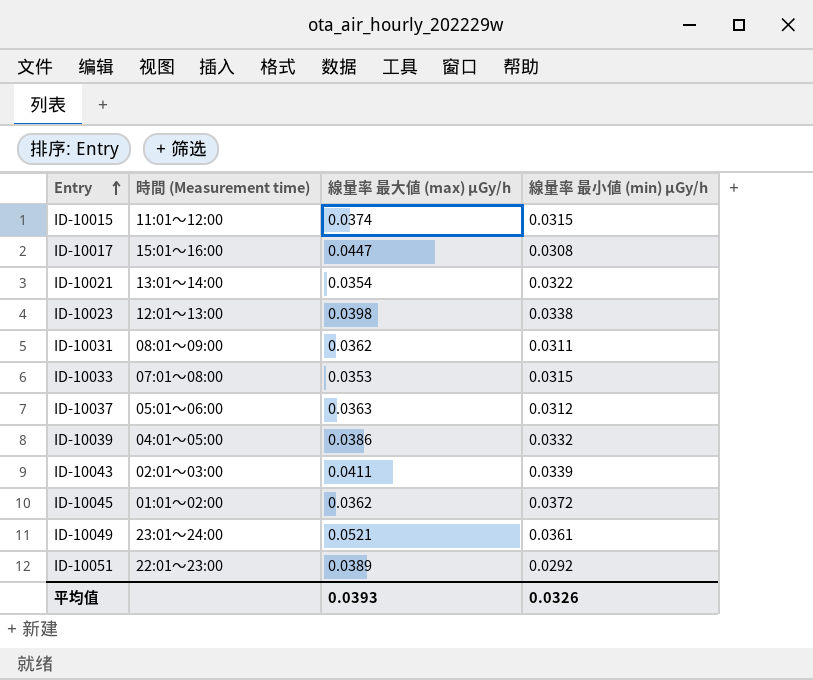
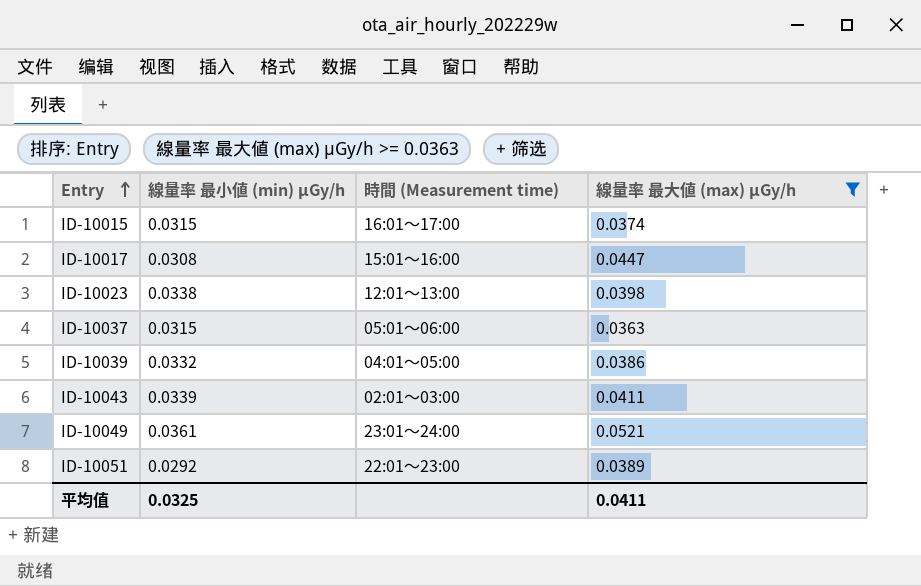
filter: none -> 線量率 最大値 (max) μGy/h >= 0.0363
column 線量率 最小値 (min) μGy/h | position: 4 -> 2
ID-10015 | 時間 (Measurement time): 11:01～12:00 -> 16:01～17:00
ID-10037 | 線量率 最小値 (min) μGy/h: 0.0312 -> 0.0315
平均值 | 線量率 最小値 (min) μGy/h: 0.0326 -> 0.0325
平均值 | 線量率 最大値 (max) μGy/h: 0.0393 -> 0.0411

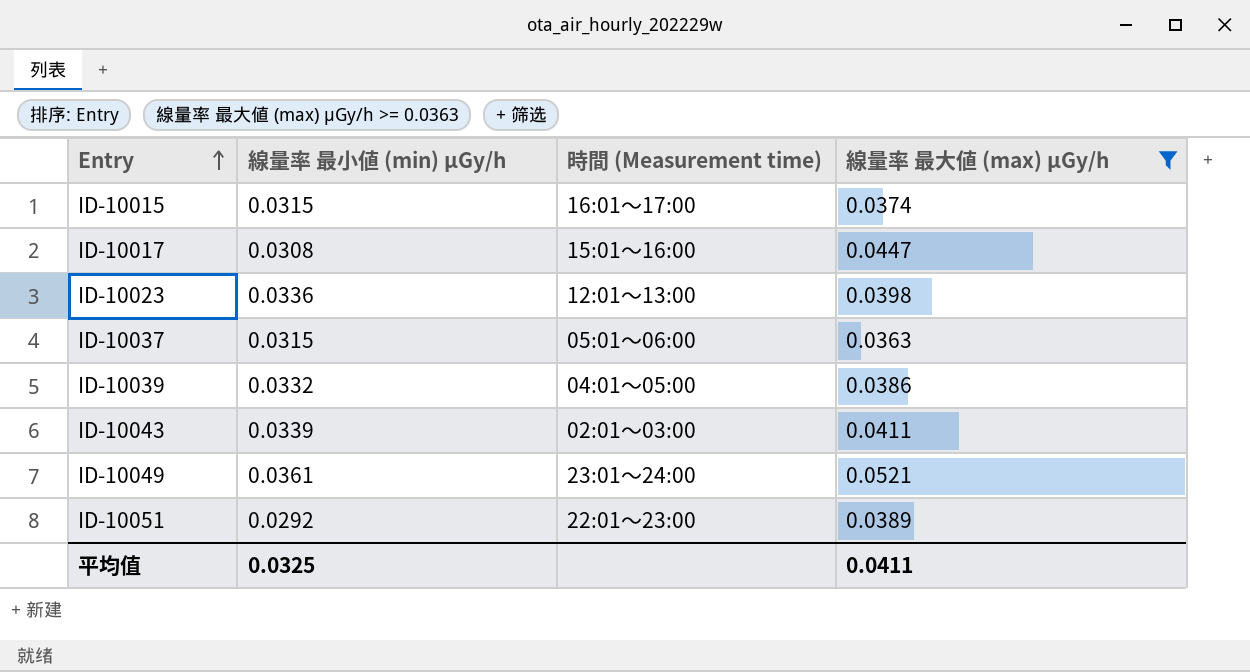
ID-10023 | 線量率 最小値 (min) μGy/h: 0.0338 -> 0.0336

